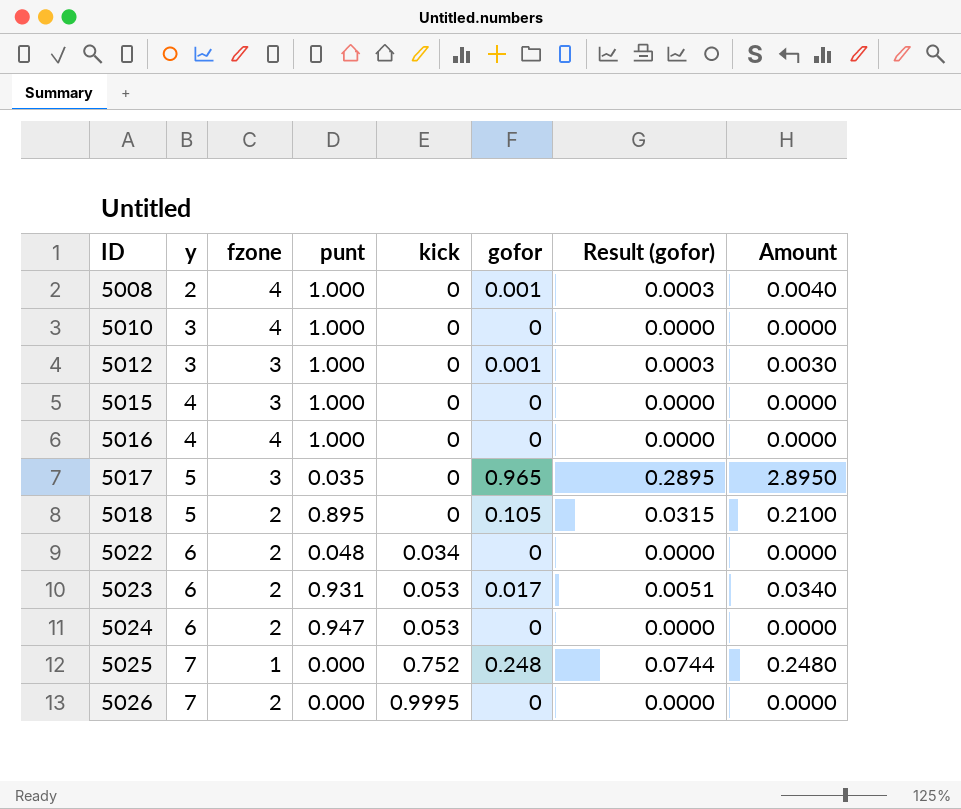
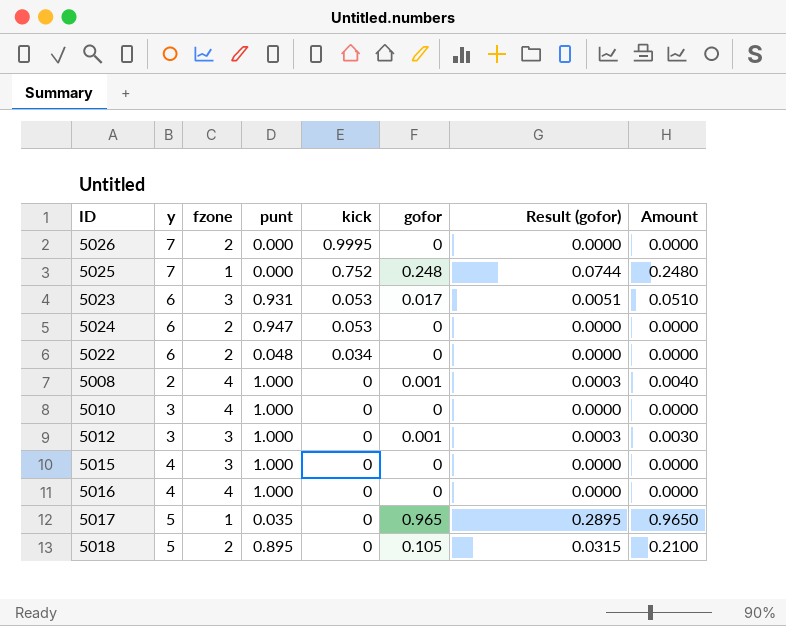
row order: ID ascending -> kick descending
5023 | fzone: 2 -> 3
5023 | Amount: 0.0340 -> 0.0510
5017 | fzone: 3 -> 1
5017 | Amount: 2.8950 -> 0.9650

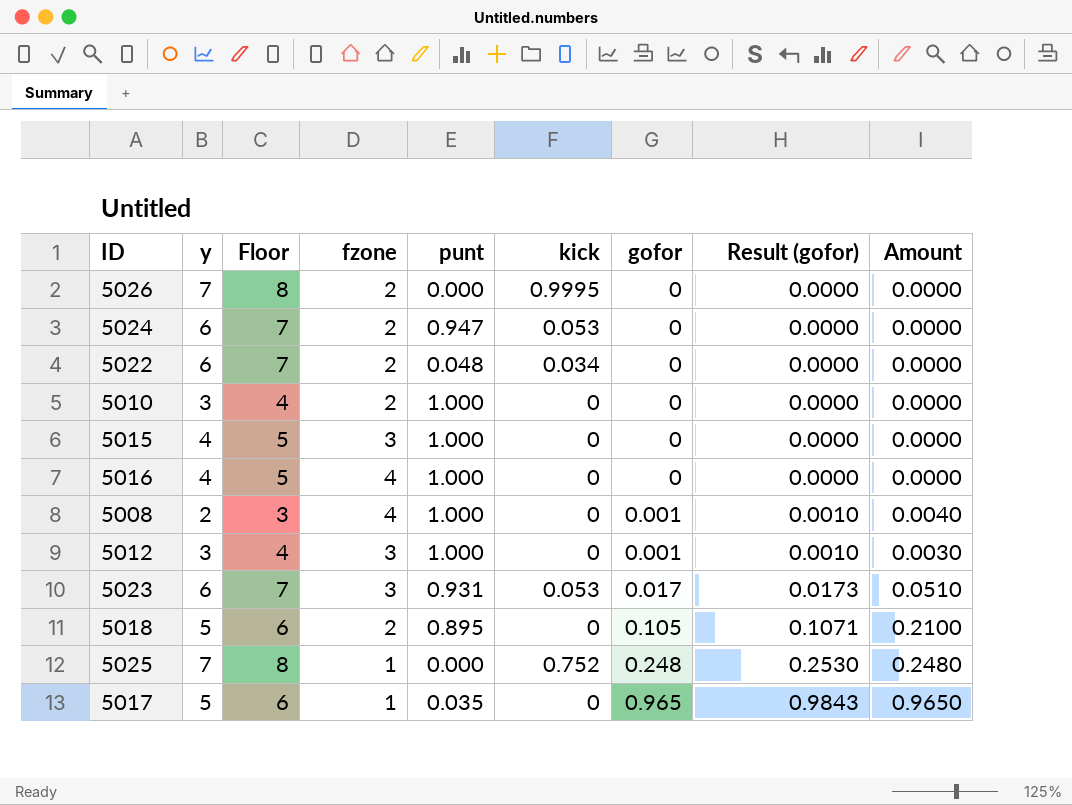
row order: kick descending -> gofor ascending
column Floor | formula: none -> [y] + 1
column Result (gofor) | formula: [gofor] * 0.3 -> [gofor] * 1.02
5010 | fzone: 4 -> 2

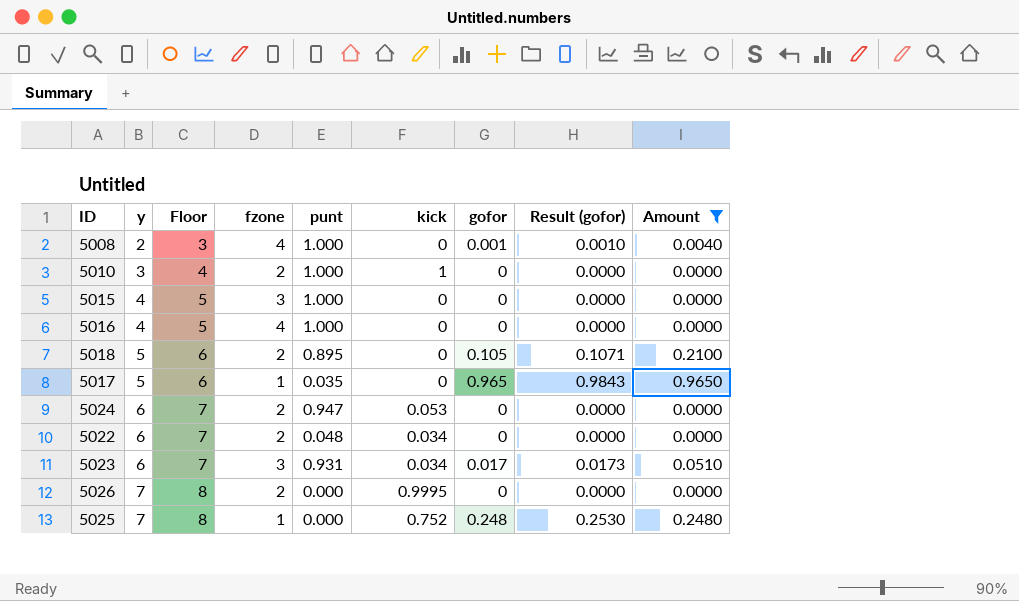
filter: none -> Amount != 0.0030
row order: gofor ascending -> y ascending
5010 | kick: 0 -> 1
5023 | kick: 0.053 -> 0.034

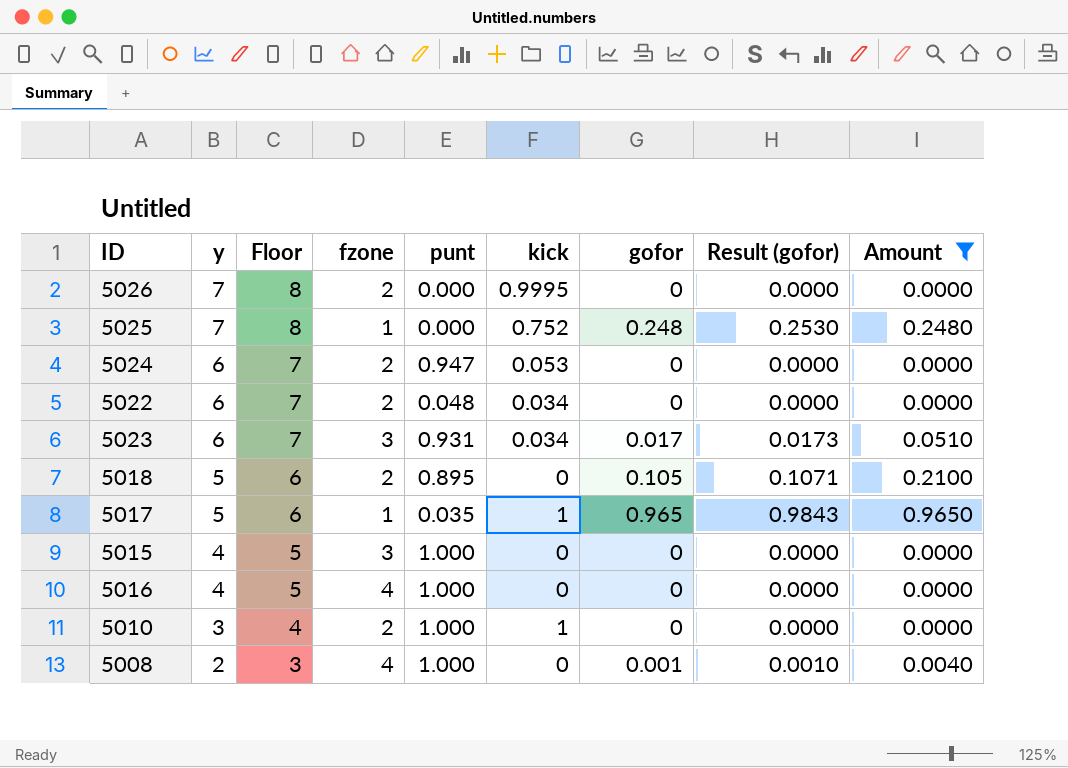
row order: y ascending -> y descending
5017 | kick: 0 -> 1

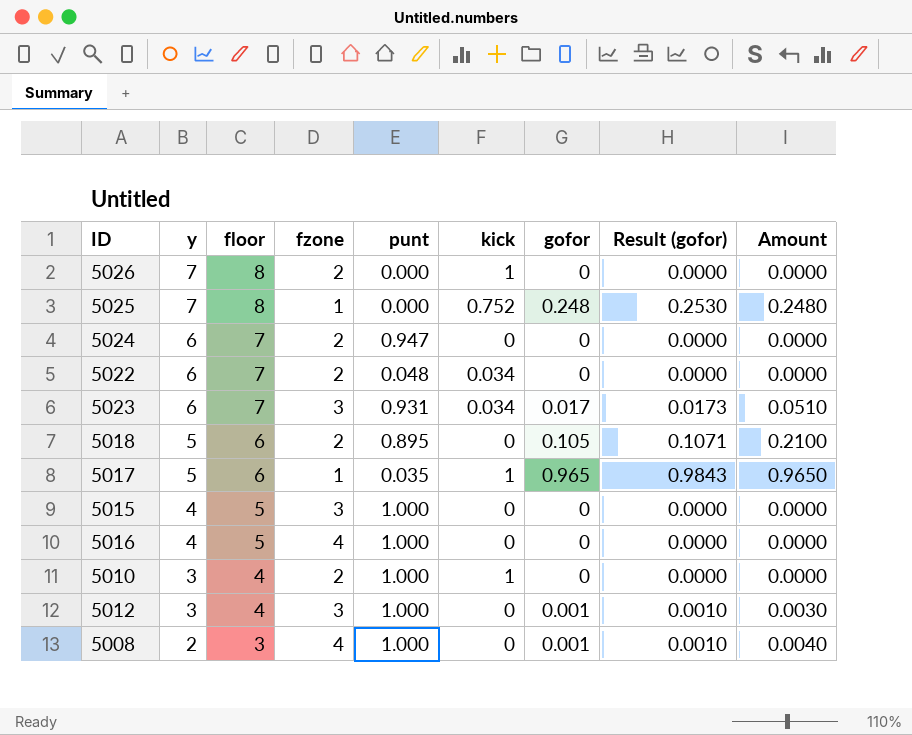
filter: Amount != 0.0030 -> none
column name: Floor -> floor
5026 | kick: 0.9995 -> 1
5024 | kick: 0.053 -> 0

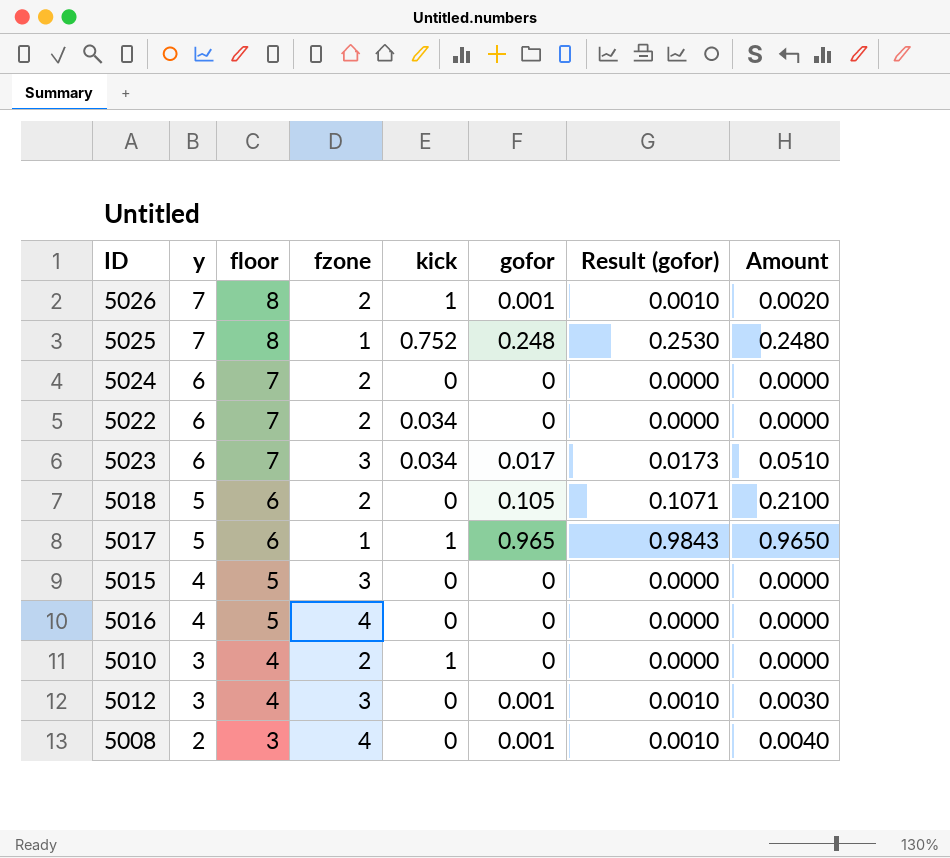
column punt | position: 5 -> none
5026 | gofor: 0 -> 0.001
5026 | Result (gofor): 0.0000 -> 0.0010
5026 | Amount: 0.0000 -> 0.0020

